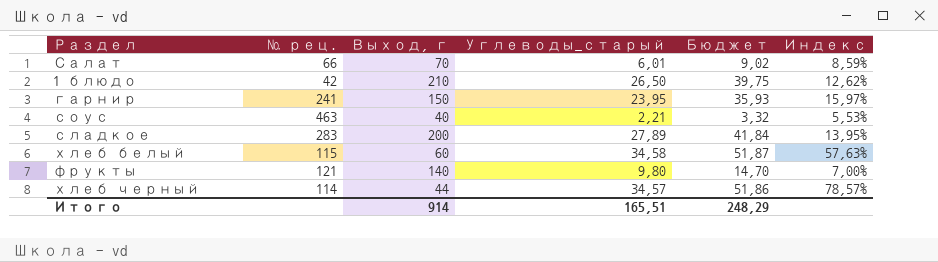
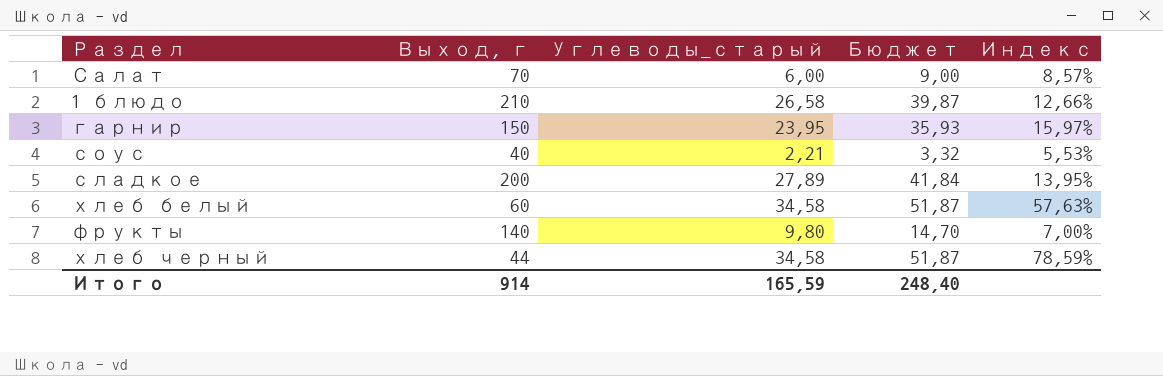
column № рец. | position: 2 -> none
Салат | Углеводы_старый: 6,01 -> 6,00
Салат | Бюджет: 9,02 -> 9,00
Салат | Индекс: 8,59% -> 8,57%
1 блюдо | Углеводы_старый: 26,50 -> 26,58
1 блюдо | Бюджет: 39,75 -> 39,87
1 блюдо | Индекс: 12,62% -> 12,66%
хлеб черный | Углеводы_старый: 34,57 -> 34,58
хлеб черный | Бюджет: 51,86 -> 51,87
хлеб черный | Индекс: 78,57% -> 78,59%
Итого | Углеводы_старый: 165,51 -> 165,59
Итого | Бюджет: 248,29 -> 248,40

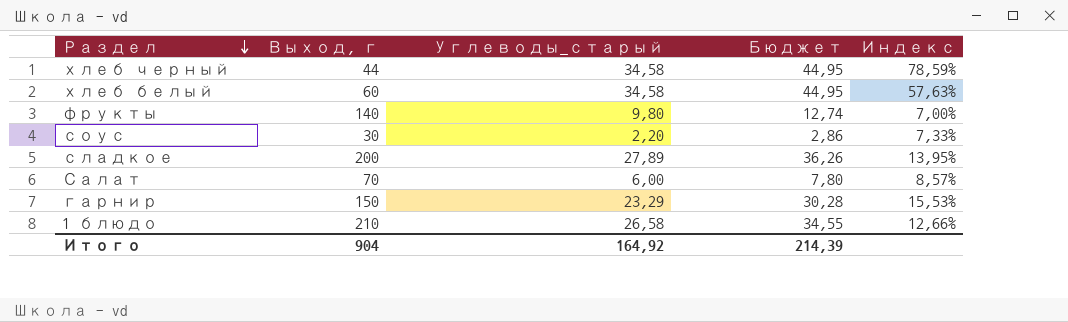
row order: none -> Раздел descending
column Бюджет | formula: [Углеводы_старый] * 1,5 -> [Углеводы_старый] * 1,3
соус | Выход, г: 40 -> 30
соус | Углеводы_старый: 2,21 -> 2,20
соус | Индекс: 5,53% -> 7,33%
гарнир | Углеводы_старый: 23,95 -> 23,29
гарнир | Индекс: 15,97% -> 15,53%
Итого | Выход, г: 914 -> 904
Итого | Углеводы_старый: 165,59 -> 164,92
Итого | Бюджет: 248,40 -> 214,39

